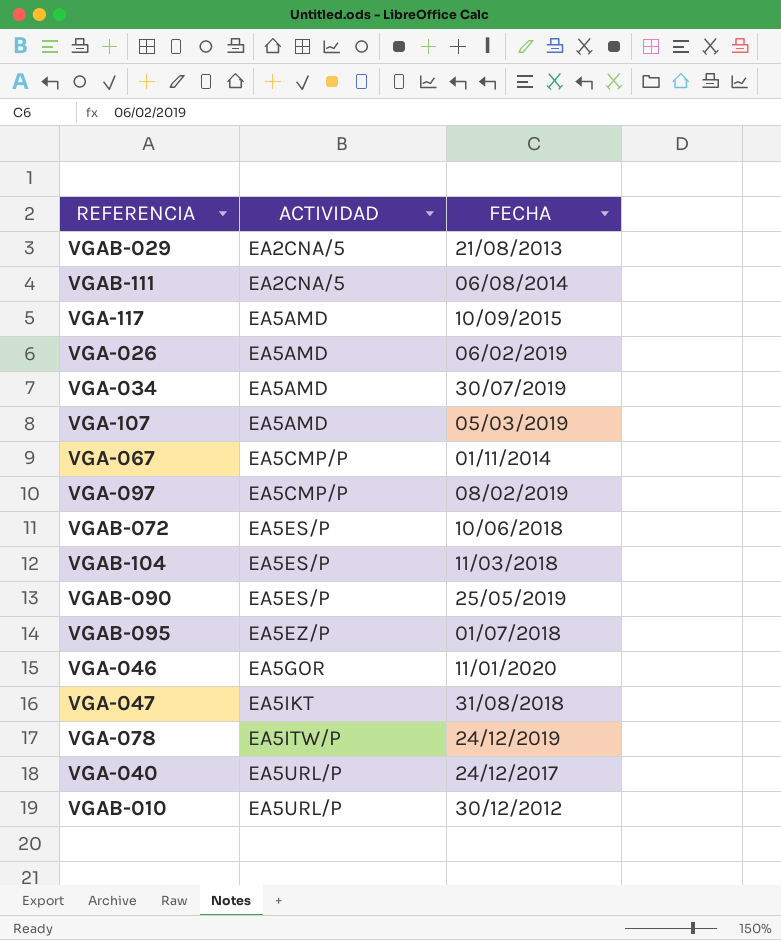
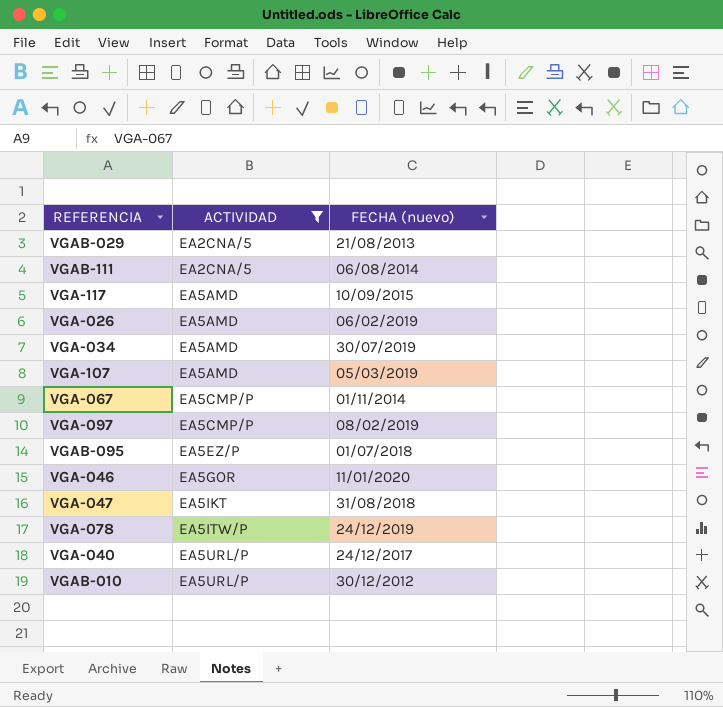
filter: none -> ACTIVIDAD != EA5ES/P
column name: FECHA -> FECHA (nuevo)

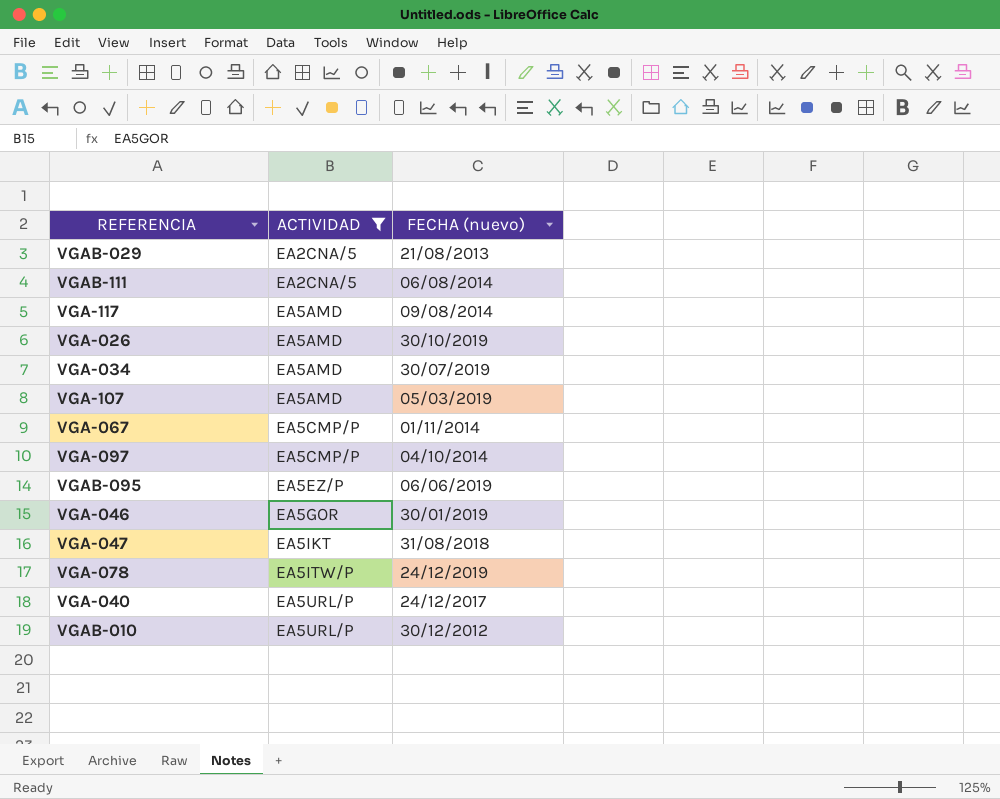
VGA-117 | FECHA (nuevo): 10/09/2015 -> 09/08/2014
VGA-026 | FECHA (nuevo): 06/02/2019 -> 30/10/2019
VGA-097 | FECHA (nuevo): 08/02/2019 -> 04/10/2014
VGAB-095 | FECHA (nuevo): 01/07/2018 -> 06/06/2019
VGA-046 | FECHA (nuevo): 11/01/2020 -> 30/01/2019

